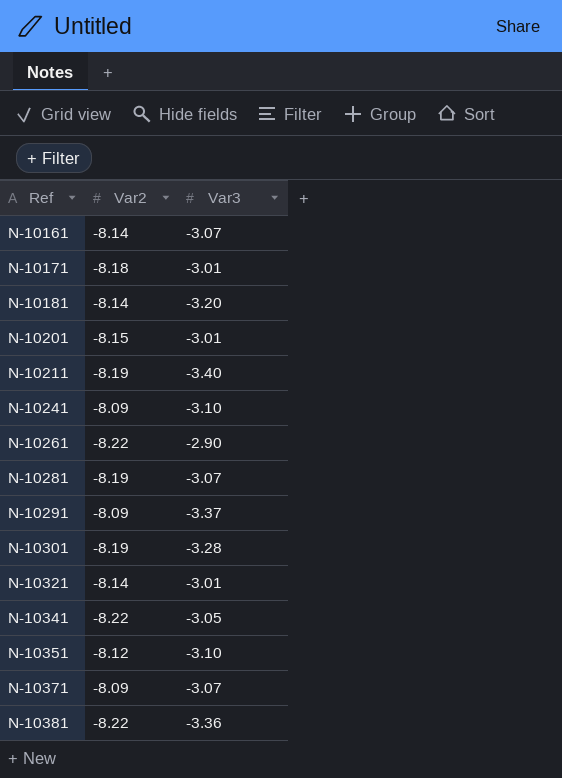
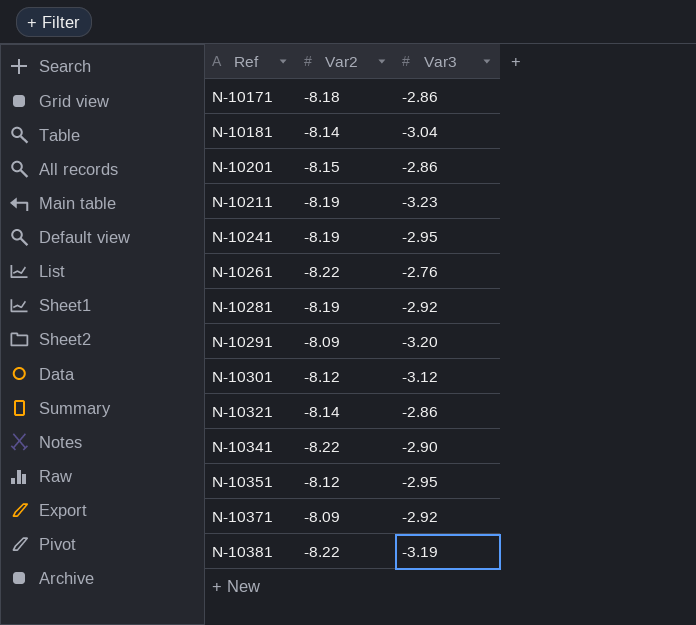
row N-10161: -8.14 | -3.07 -> none
N-10171 | Var3: -3.01 -> -2.86
N-10181 | Var3: -3.20 -> -3.04
N-10201 | Var3: -3.01 -> -2.86
N-10211 | Var3: -3.40 -> -3.23
N-10241 | Var2: -8.09 -> -8.19
N-10241 | Var3: -3.10 -> -2.95
N-10261 | Var3: -2.90 -> -2.76
N-10281 | Var3: -3.07 -> -2.92
N-10291 | Var3: -3.37 -> -3.20
N-10301 | Var2: -8.19 -> -8.12
N-10301 | Var3: -3.28 -> -3.12
N-10321 | Var3: -3.01 -> -2.86
N-10341 | Var3: -3.05 -> -2.90
N-10351 | Var3: -3.10 -> -2.95
N-10371 | Var3: -3.07 -> -2.92
N-10381 | Var3: -3.36 -> -3.19

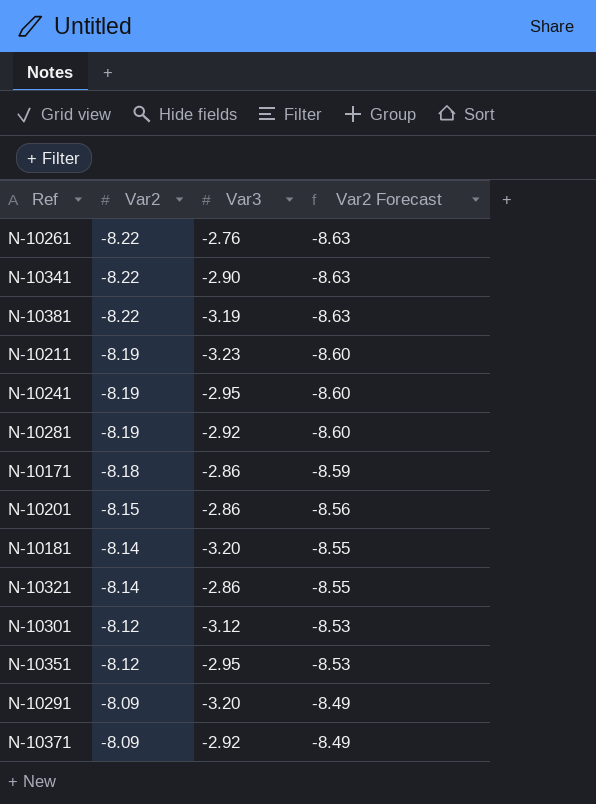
row order: Ref ascending -> Var2 ascending
column Var2 Forecast | formula: none -> [Var2] * 1.05
N-10181 | Var3: -3.04 -> -3.20

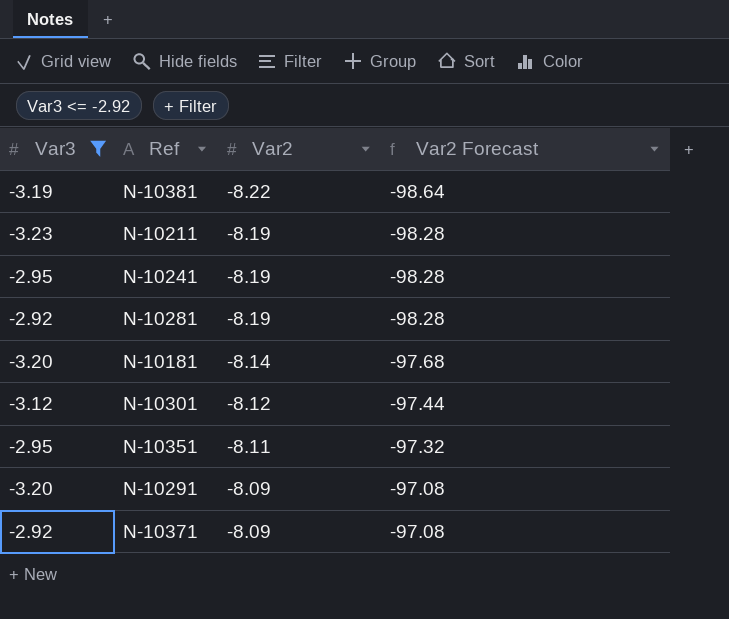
filter: none -> Var3 <= -2.92
column Var3 | position: 3 -> 1
column Var2 Forecast | formula: [Var2] * 1.05 -> [Var2] * 12
N-10351 | Var2: -8.12 -> -8.11

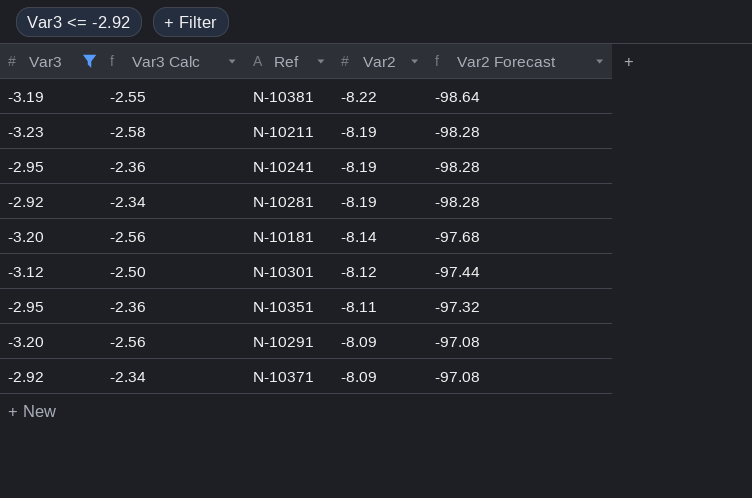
column Var3 Calc | formula: none -> [Var3] * 0.8

